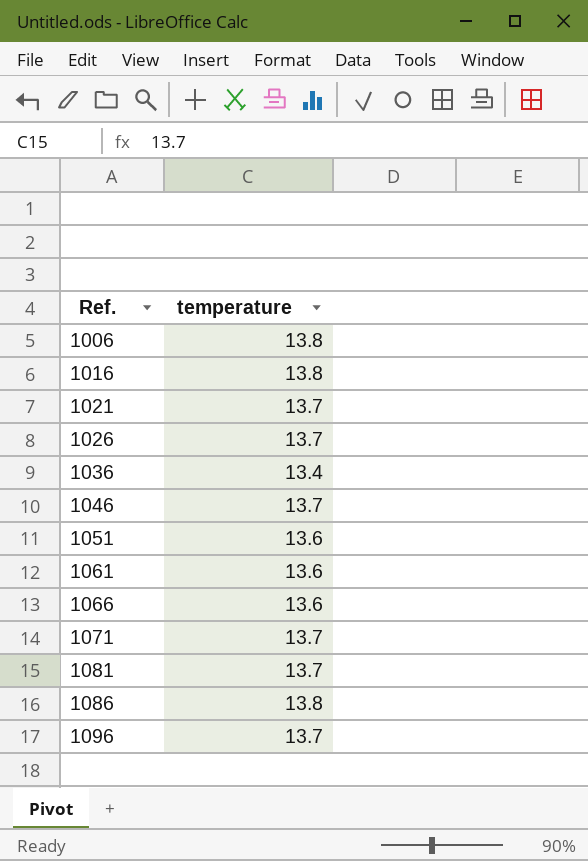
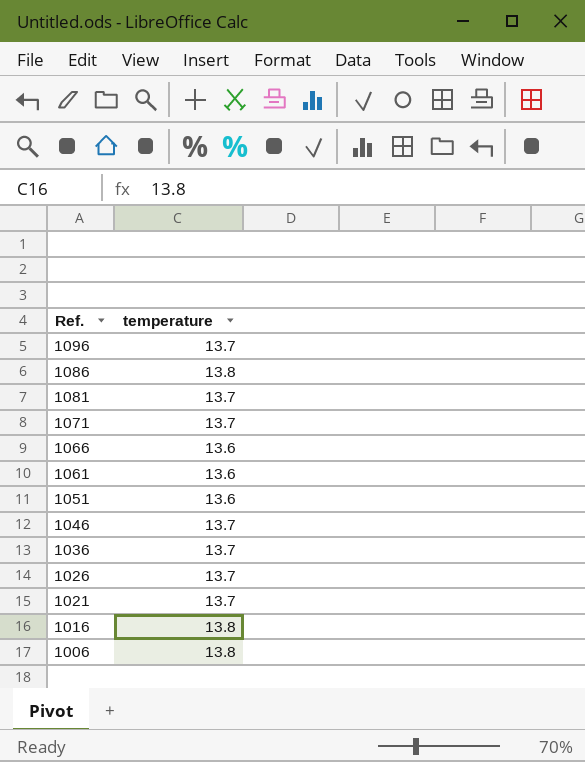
row order: Ref. ascending -> Ref. descending
1036 | temperature: 13.4 -> 13.7

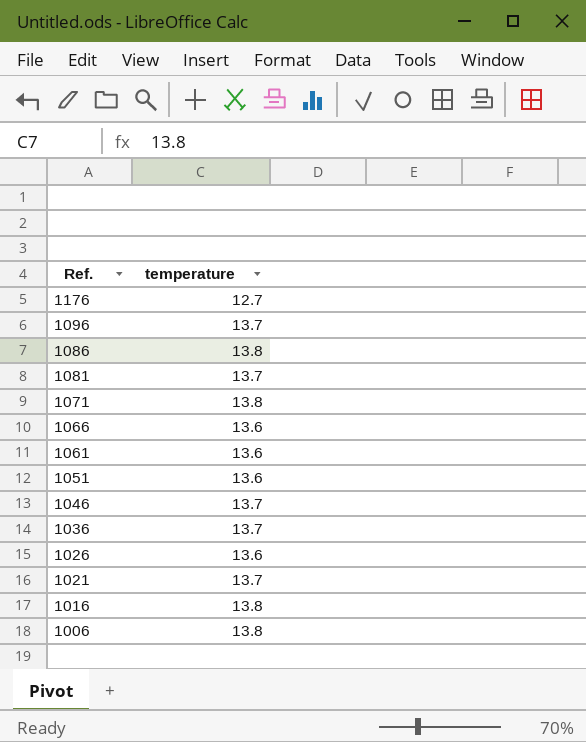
row 1176: none -> 12.7
1071 | temperature: 13.7 -> 13.8
1026 | temperature: 13.7 -> 13.6

